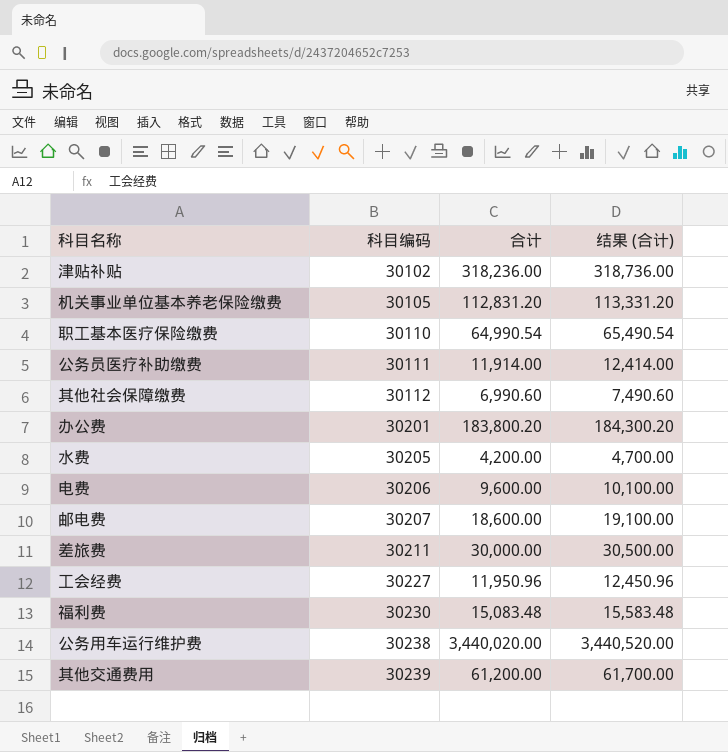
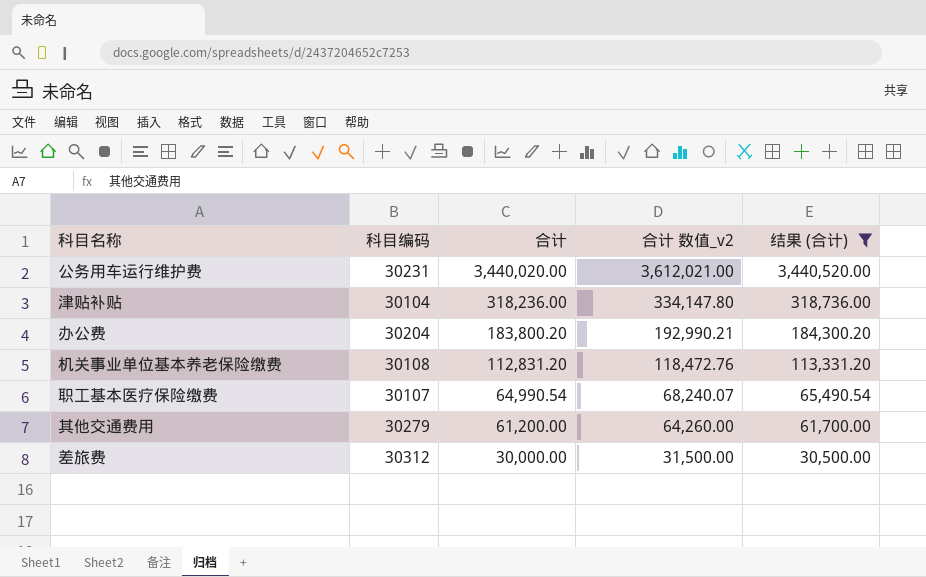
filter: none -> 结果 (合计) >= 30,500.00
row order: 科目编码 ascending -> 合计 descending
column 合计 数值_v2 | formula: none -> [合计] * 1.05
公务用车运行维护费 | 科目编码: 30238 -> 30231
津贴补贴 | 科目编码: 30102 -> 30104
办公费 | 科目编码: 30201 -> 30204
机关事业单位基本养老保险缴费 | 科目编码: 30105 -> 30108
职工基本医疗保险缴费 | 科目编码: 30110 -> 30107
其他交通费用 | 科目编码: 30239 -> 30279
差旅费 | 科目编码: 30211 -> 30312

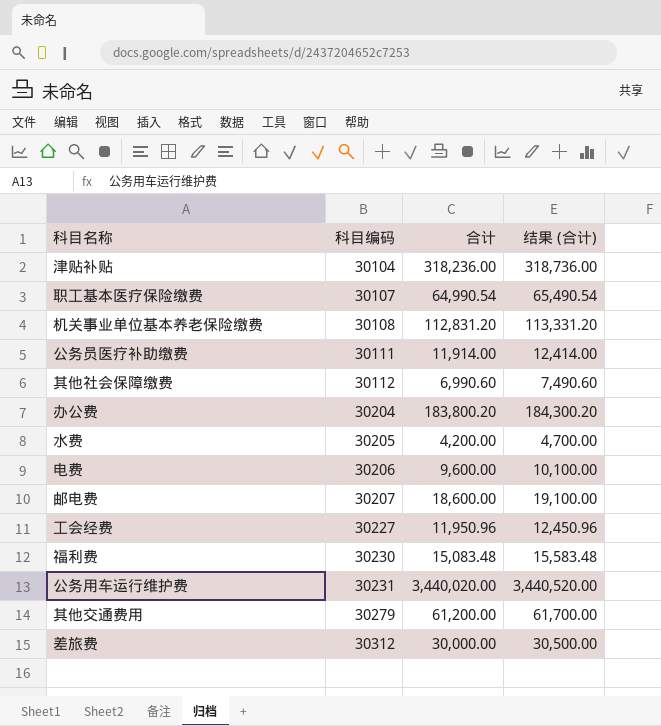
filter: 结果 (合计) >= 30,500.00 -> none
row order: 合计 descending -> 科目编码 ascending
column 合计 数值_v2 | formula: [合计] * 1.05 -> none

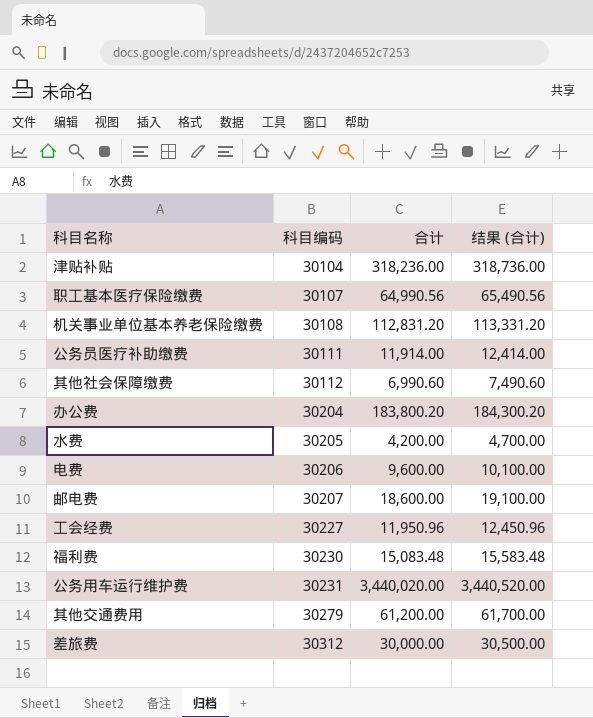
职工基本医疗保险缴费 | 合计: 64,990.54 -> 64,990.56
职工基本医疗保险缴费 | 结果 (合计): 65,490.54 -> 65,490.56

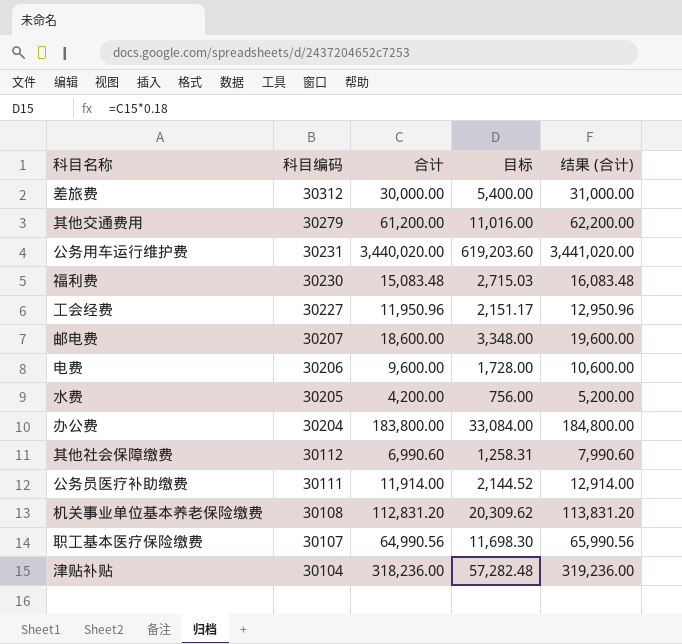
row order: 科目编码 ascending -> 科目编码 descending
column 目标 | formula: none -> [合计] * 0.18
column 结果 (合计) | formula: [合计] + 500 -> [合计] + 1000
办公费 | 合计: 183,800.20 -> 183,800.00

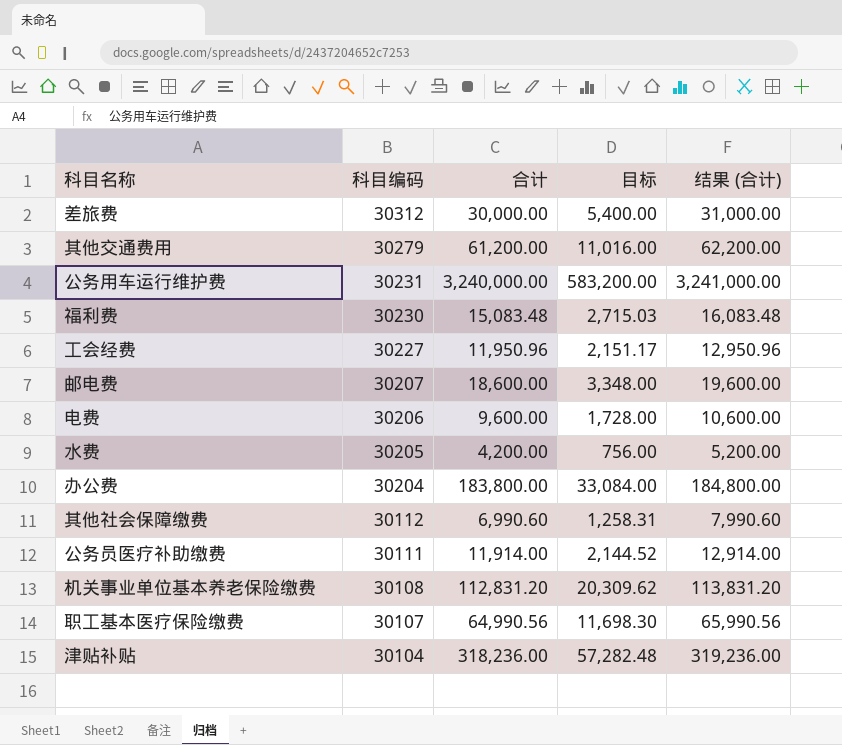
公务用车运行维护费 | 合计: 3,440,020.00 -> 3,240,000.00
公务用车运行维护费 | 目标: 619,203.60 -> 583,200.00
公务用车运行维护费 | 结果 (合计): 3,441,020.00 -> 3,241,000.00

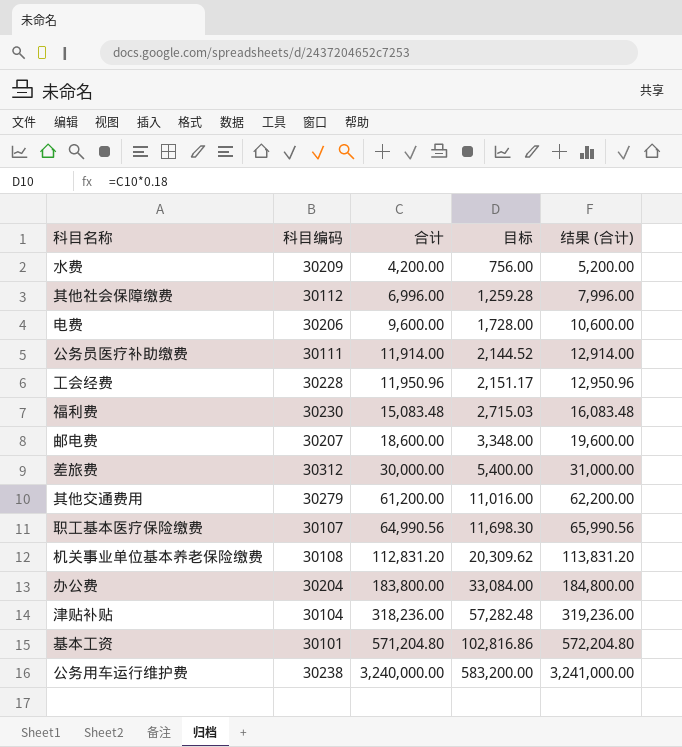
row order: 科目编码 descending -> 合计 ascending
水费 | 科目编码: 30205 -> 30209
其他社会保障缴费 | 合计: 6,990.60 -> 6,996.00
其他社会保障缴费 | 目标: 1,258.31 -> 1,259.28
其他社会保障缴费 | 结果 (合计): 7,990.60 -> 7,996.00
工会经费 | 科目编码: 30227 -> 30228
row 基本工资: none -> 30101 | 571,204.80 | 102,816.86 | 572,204.80
公务用车运行维护费 | 科目编码: 30231 -> 30238

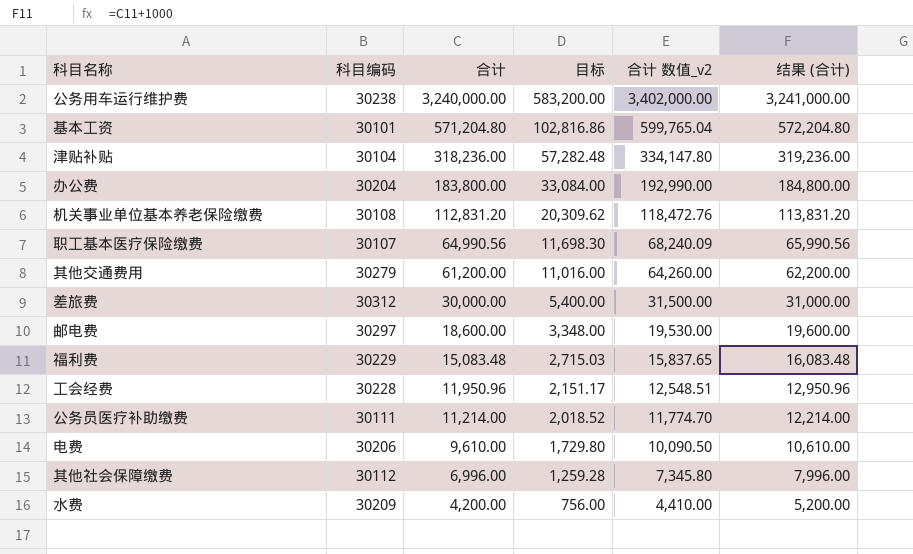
row order: 合计 ascending -> 合计 descending
column 合计 数值_v2 | formula: none -> [合计] * 1.05
邮电费 | 科目编码: 30207 -> 30297
福利费 | 科目编码: 30230 -> 30229
公务员医疗补助缴费 | 合计: 11,914.00 -> 11,214.00
公务员医疗补助缴费 | 目标: 2,144.52 -> 2,018.52
公务员医疗补助缴费 | 结果 (合计): 12,914.00 -> 12,214.00
电费 | 合计: 9,600.00 -> 9,610.00
电费 | 目标: 1,728.00 -> 1,729.80
电费 | 结果 (合计): 10,600.00 -> 10,610.00

